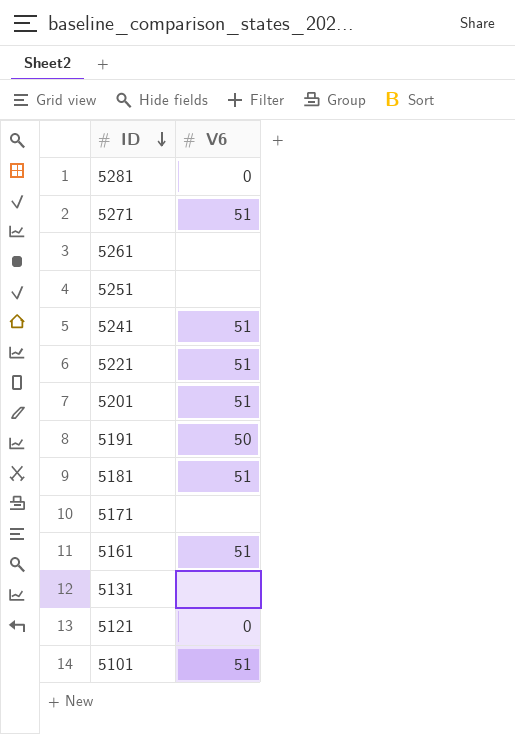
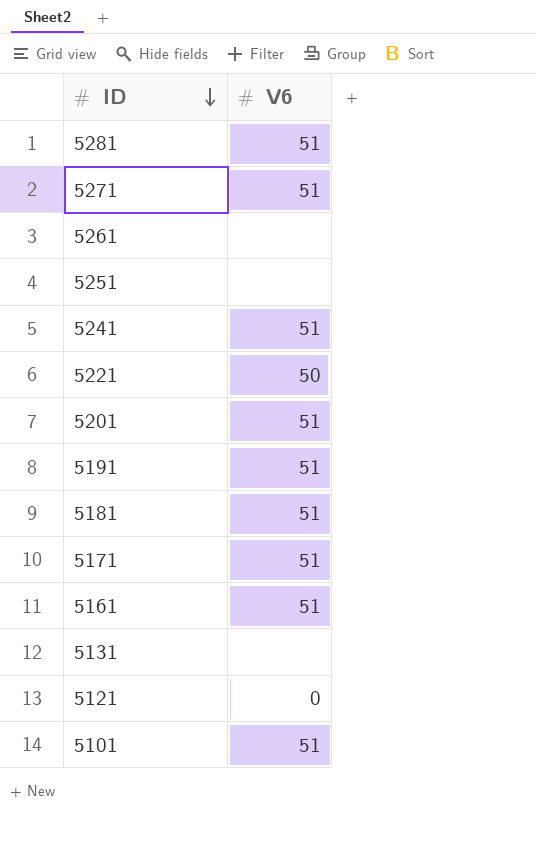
5281 | V6: 0 -> 51
5221 | V6: 51 -> 50
5191 | V6: 50 -> 51
5171 | V6: none -> 51

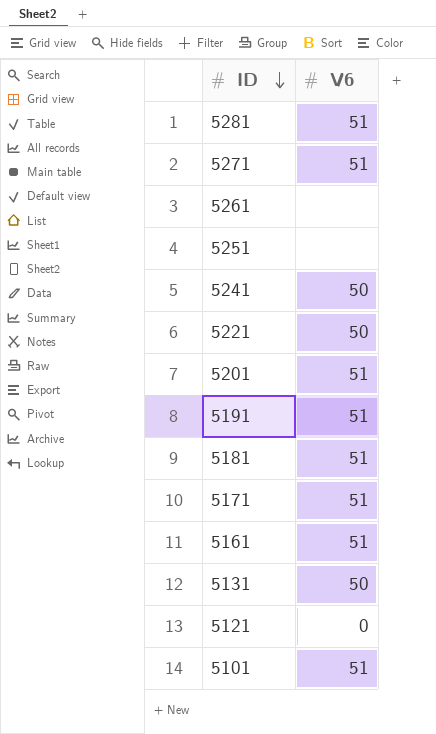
5241 | V6: 51 -> 50
5131 | V6: none -> 50

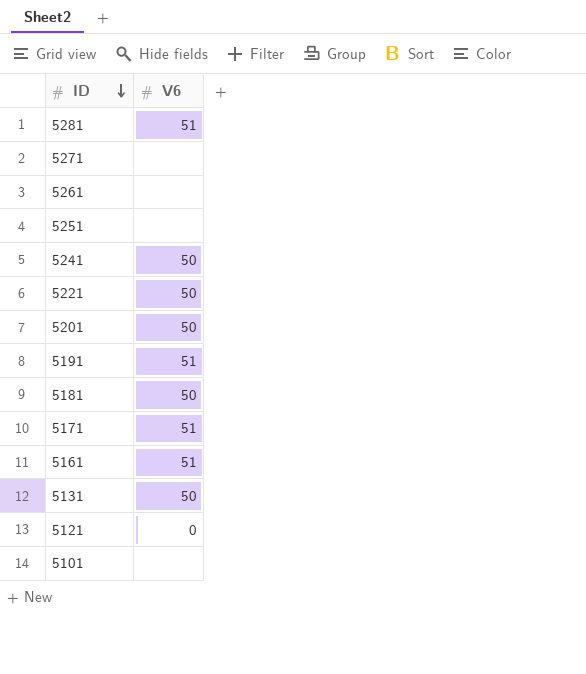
5271 | V6: 51 -> none
5201 | V6: 51 -> 50
5181 | V6: 51 -> 50
5101 | V6: 51 -> none

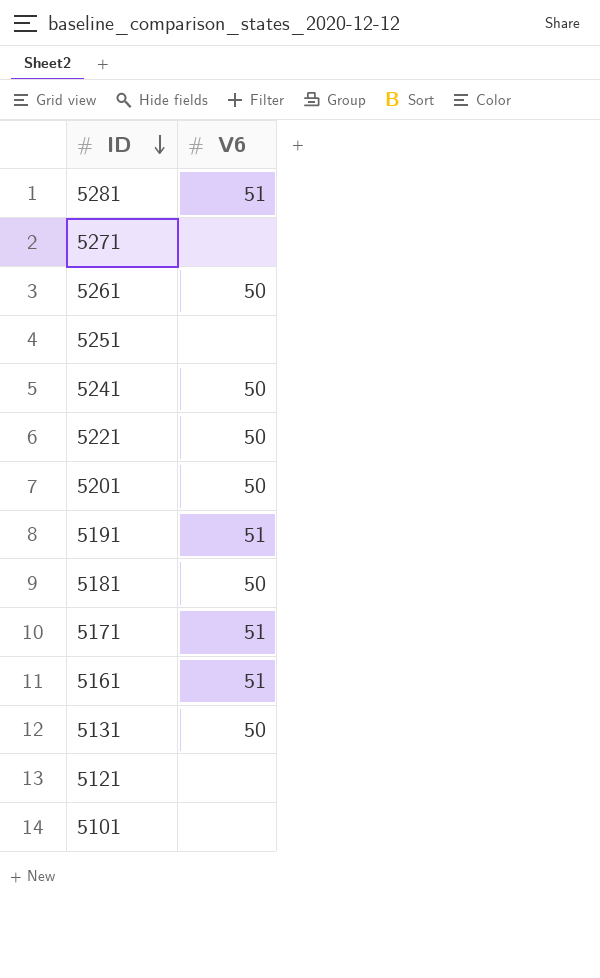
5261 | V6: none -> 50
5121 | V6: 0 -> none

